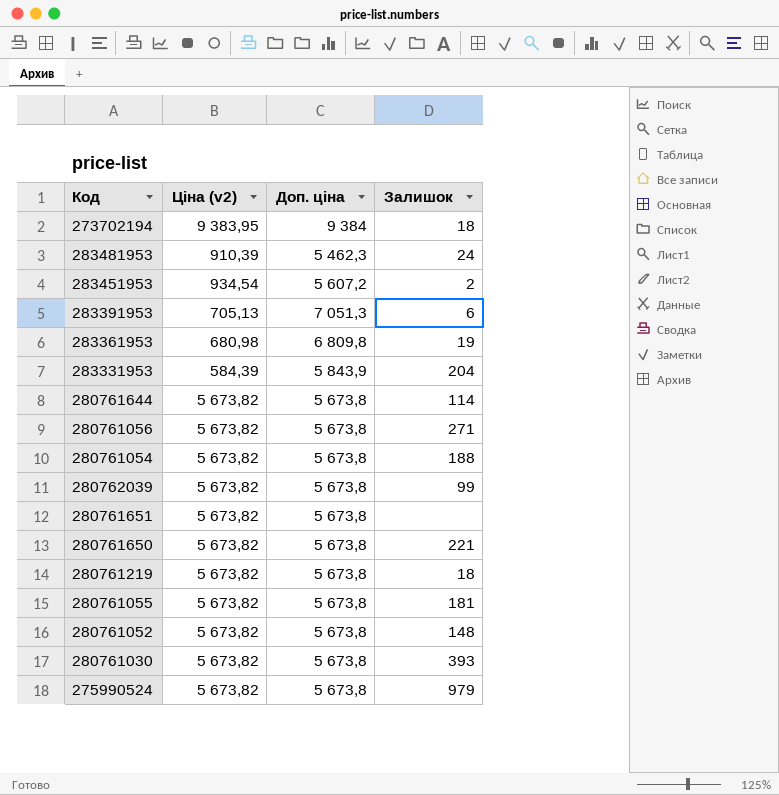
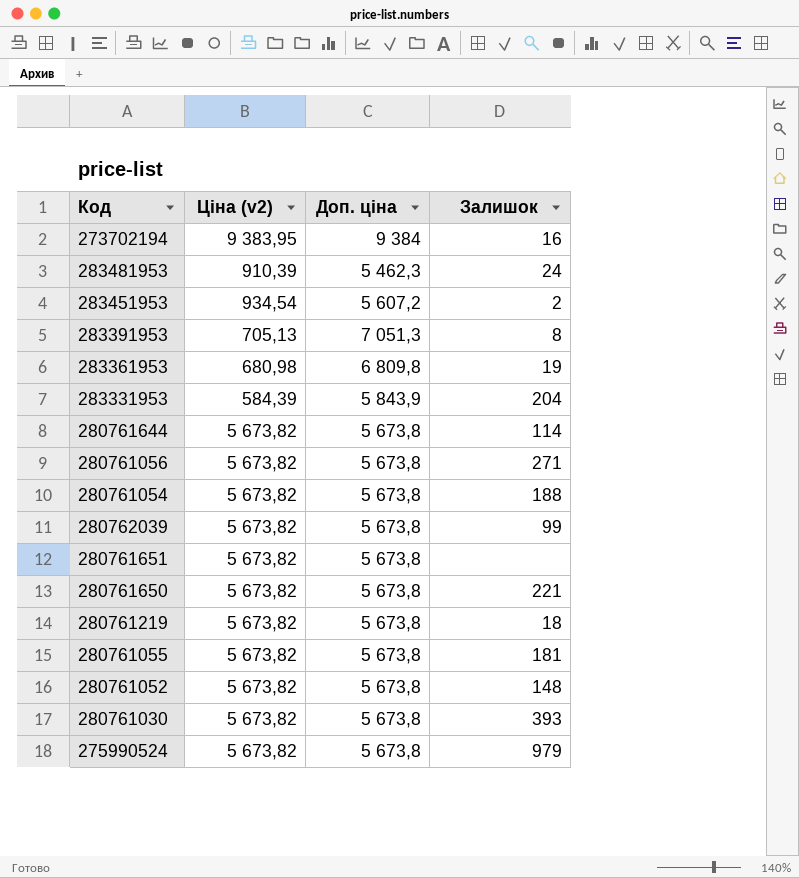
273702194 | Залишок: 18 -> 16
283391953 | Залишок: 6 -> 8

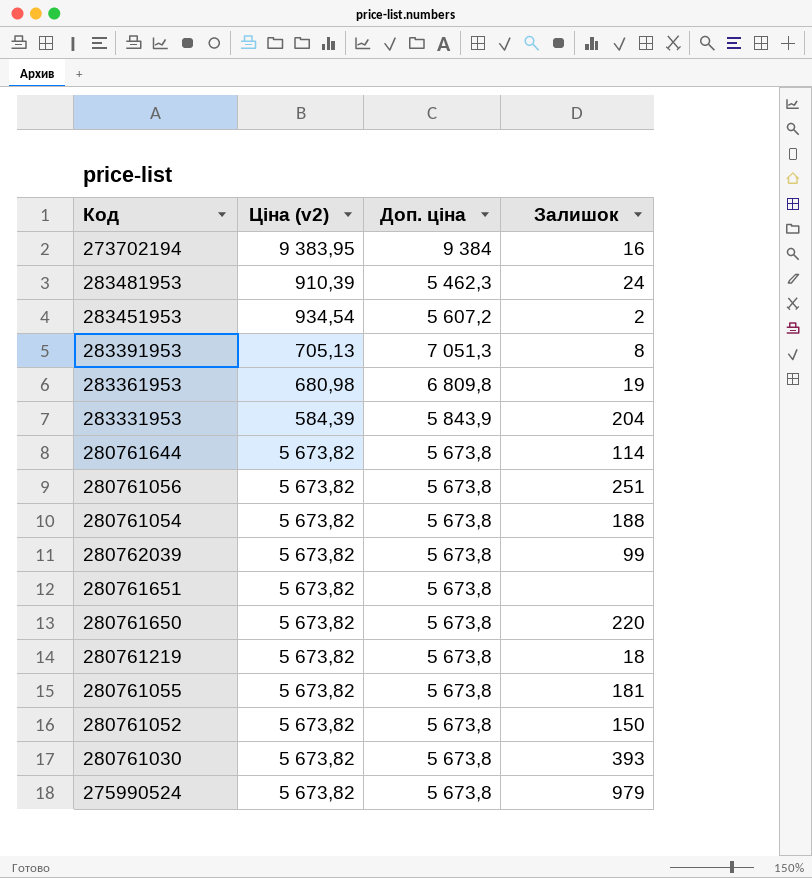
280761056 | Залишок: 271 -> 251
280761650 | Залишок: 221 -> 220
280761052 | Залишок: 148 -> 150

